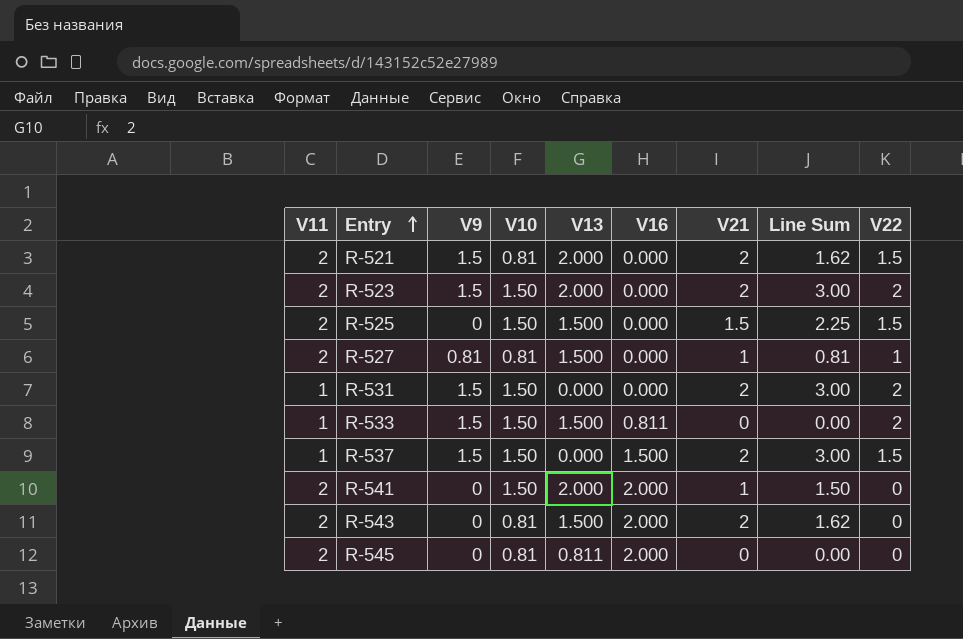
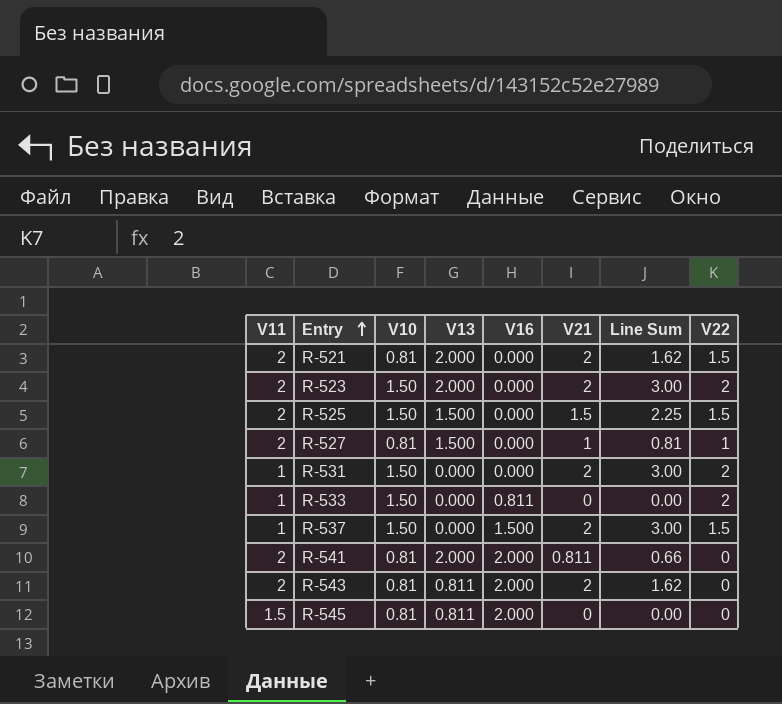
column V9 | position: 3 -> none
R-533 | V13: 1.500 -> 0.000
R-541 | V10: 1.50 -> 0.81
R-541 | V21: 1 -> 0.811
R-541 | Line Sum: 1.50 -> 0.66
R-543 | V13: 1.500 -> 0.811
R-545 | V11: 2 -> 1.5

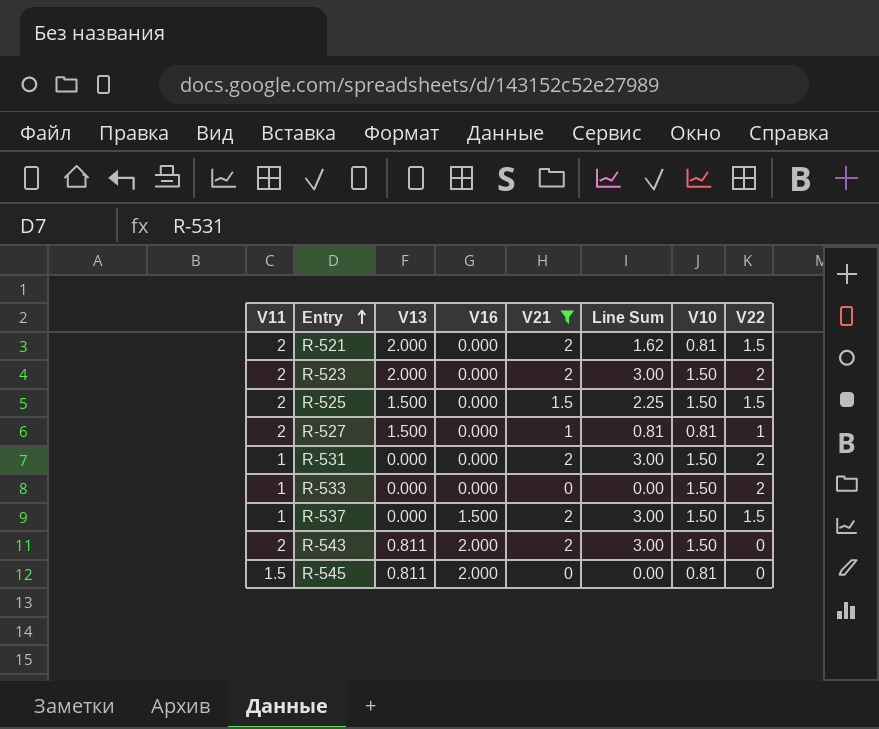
filter: none -> V21 != 0.811
column V10 | position: 3 -> 7
R-533 | V16: 0.811 -> 0.000
R-543 | Line Sum: 1.62 -> 3.00
R-543 | V10: 0.81 -> 1.50

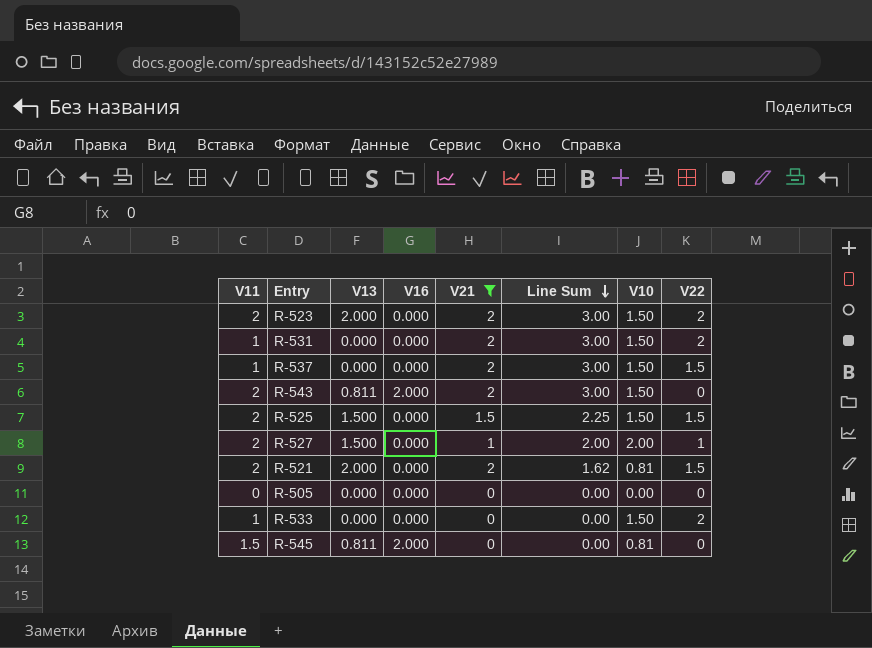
row order: Entry ascending -> Line Sum descending
R-537 | V16: 1.500 -> 0.000
R-527 | Line Sum: 0.81 -> 2.00
R-527 | V10: 0.81 -> 2.00
row R-505: none -> 0 | 0.000 | 0.000 | 0 | 0.00 | 0.00 | 0

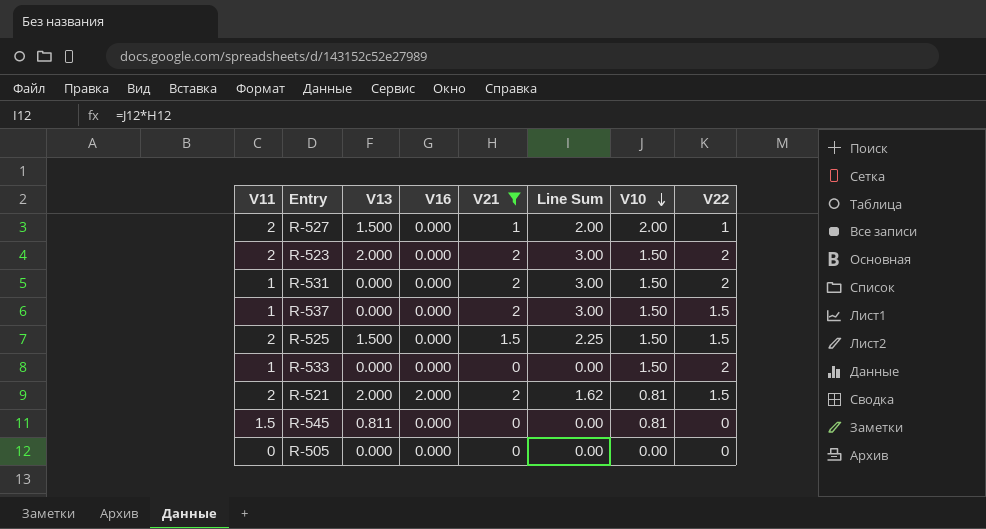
row order: Line Sum descending -> V10 descending
row R-543: 2 | 0.811 | 2.000 | 2 | 3.00 | 1.50 | 0 -> none
R-521 | V16: 0.000 -> 2.000
R-545 | V16: 2.000 -> 0.000

